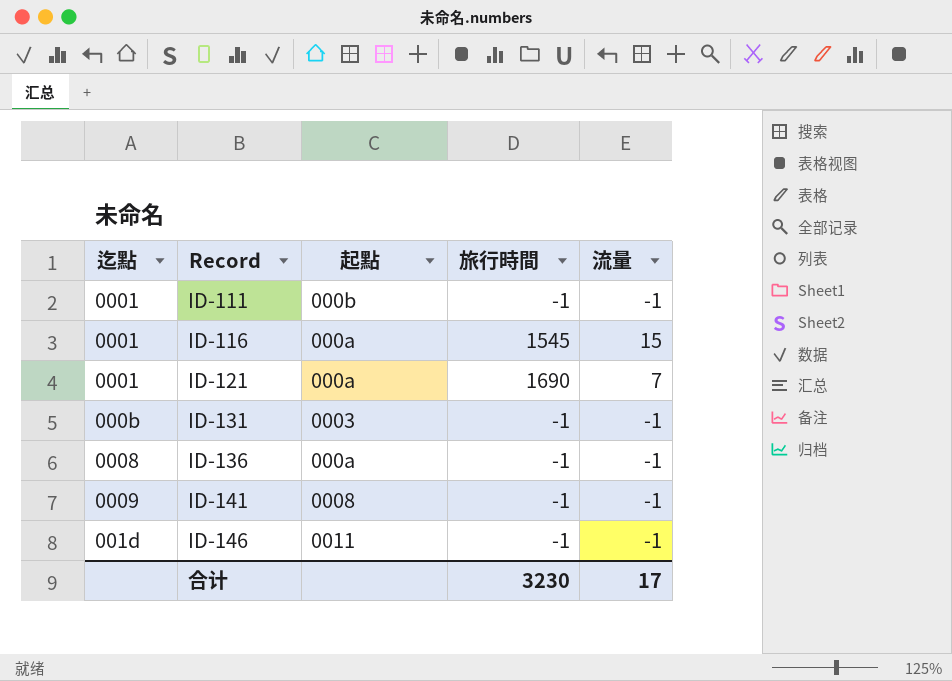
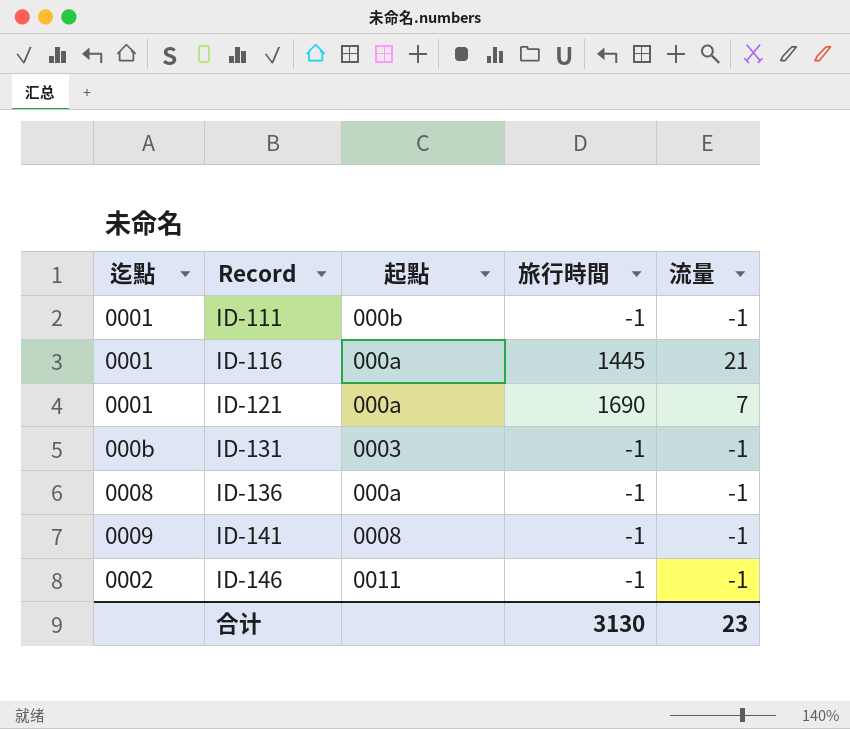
ID-116 | 旅行時間: 1545 -> 1445
ID-116 | 流量: 15 -> 21
ID-146 | 迄點: 001d -> 0002
合计 | 旅行時間: 3230 -> 3130
合计 | 流量: 17 -> 23

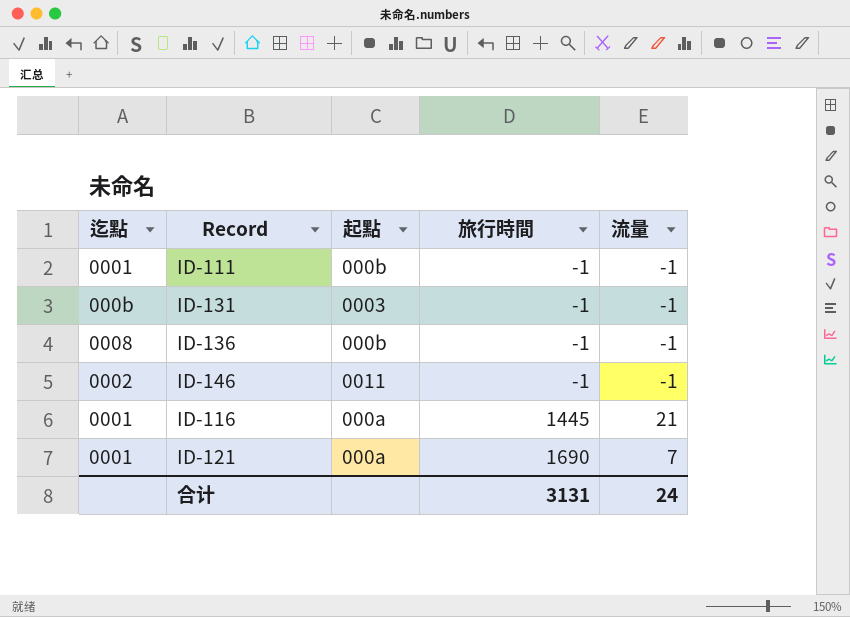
row order: Record ascending -> 旅行時間 ascending
row ID-141: 0009 | 0008 | -1 | -1 -> none
ID-136 | 起點: 000a -> 000b
合计 | 旅行時間: 3130 -> 3131
合计 | 流量: 23 -> 24

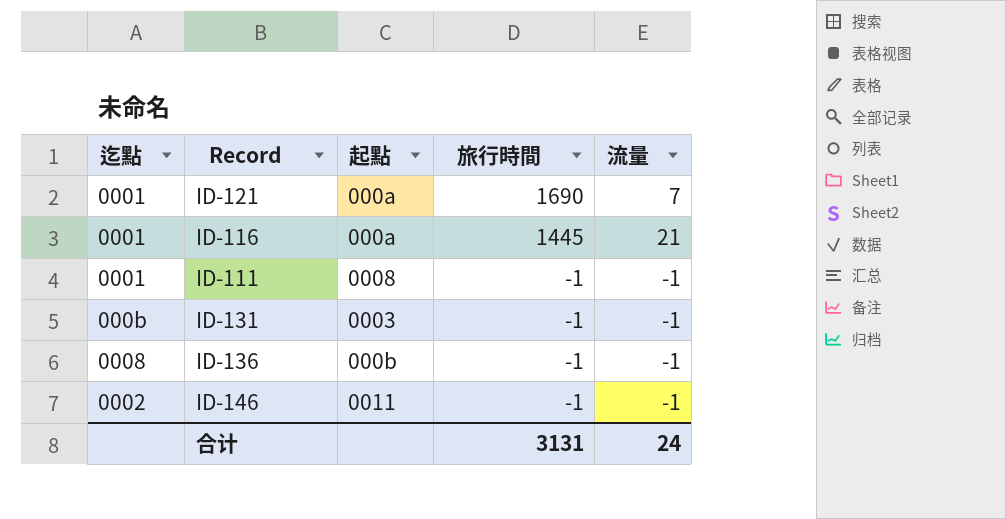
row order: 旅行時間 ascending -> 旅行時間 descending
ID-111 | 起點: 000b -> 0008

